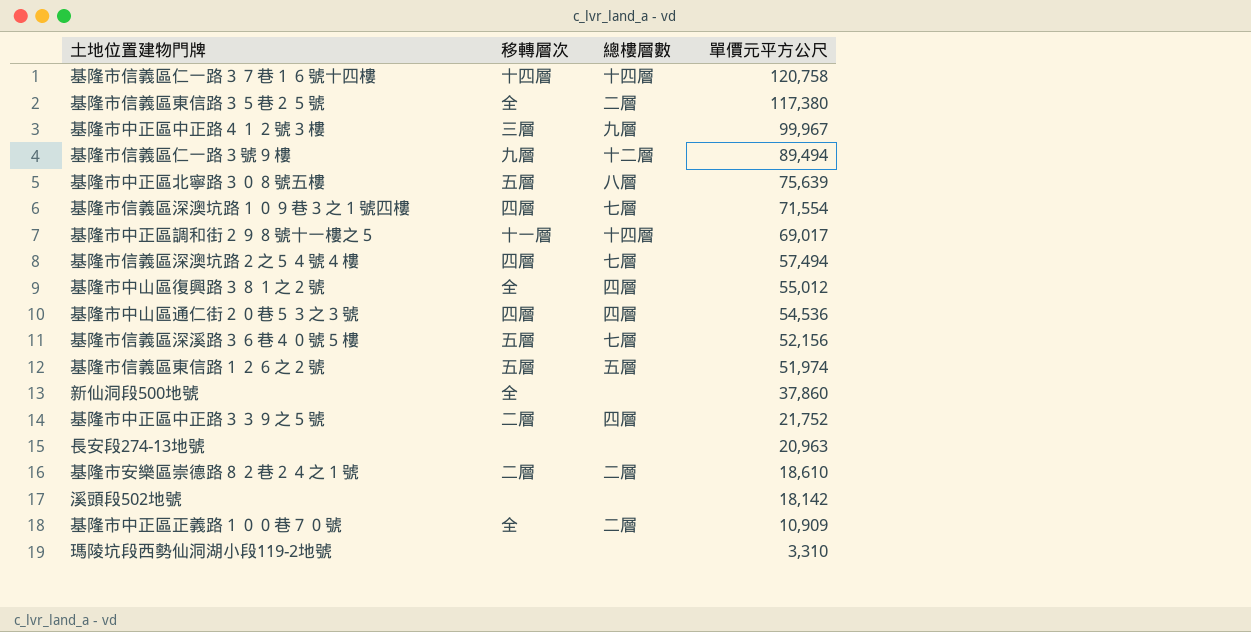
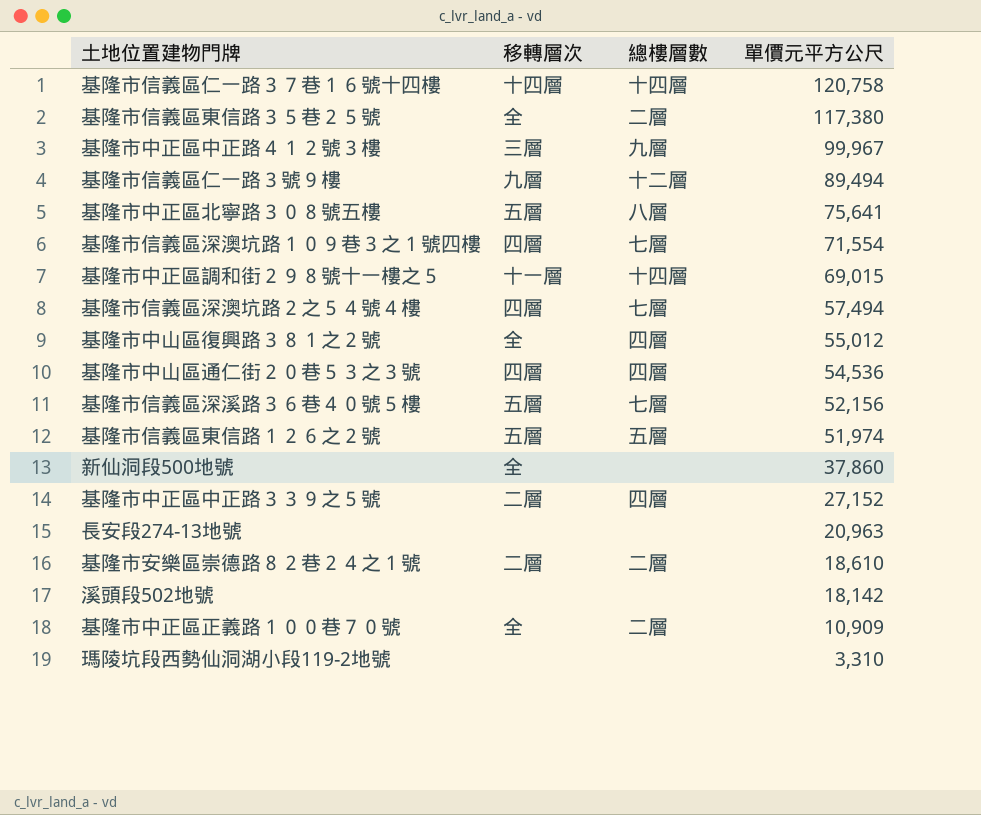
基隆市中正區北寧路３０８號五樓 | 單價元平方公尺: 75,639 -> 75,641
基隆市中正區調和街２９８號十一樓之５ | 單價元平方公尺: 69,017 -> 69,015
基隆市中正區中正路３３９之５號 | 單價元平方公尺: 21,752 -> 27,152

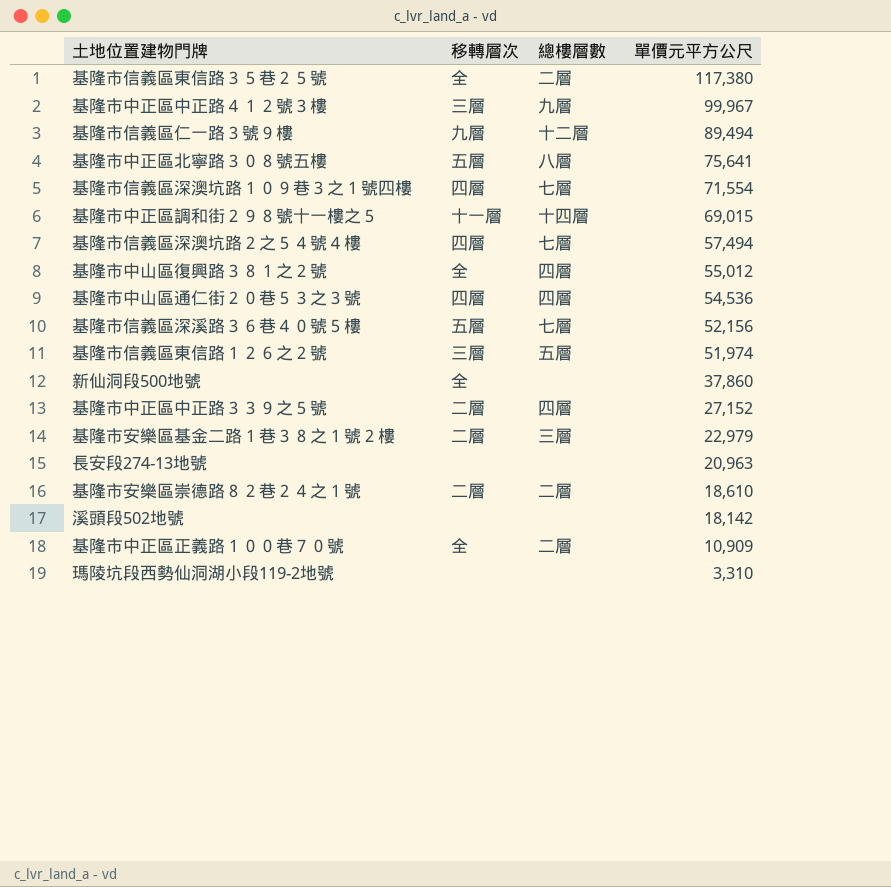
row 基隆市信義區仁一路３７巷１６號十四樓: 十四層 | 十四層 | 120,758 -> none
基隆市信義區東信路１２６之２號 | 移轉層次: 五層 -> 三層
row 基隆市安樂區基金二路１巷３８之１號２樓: none -> 二層 | 三層 | 22,979

